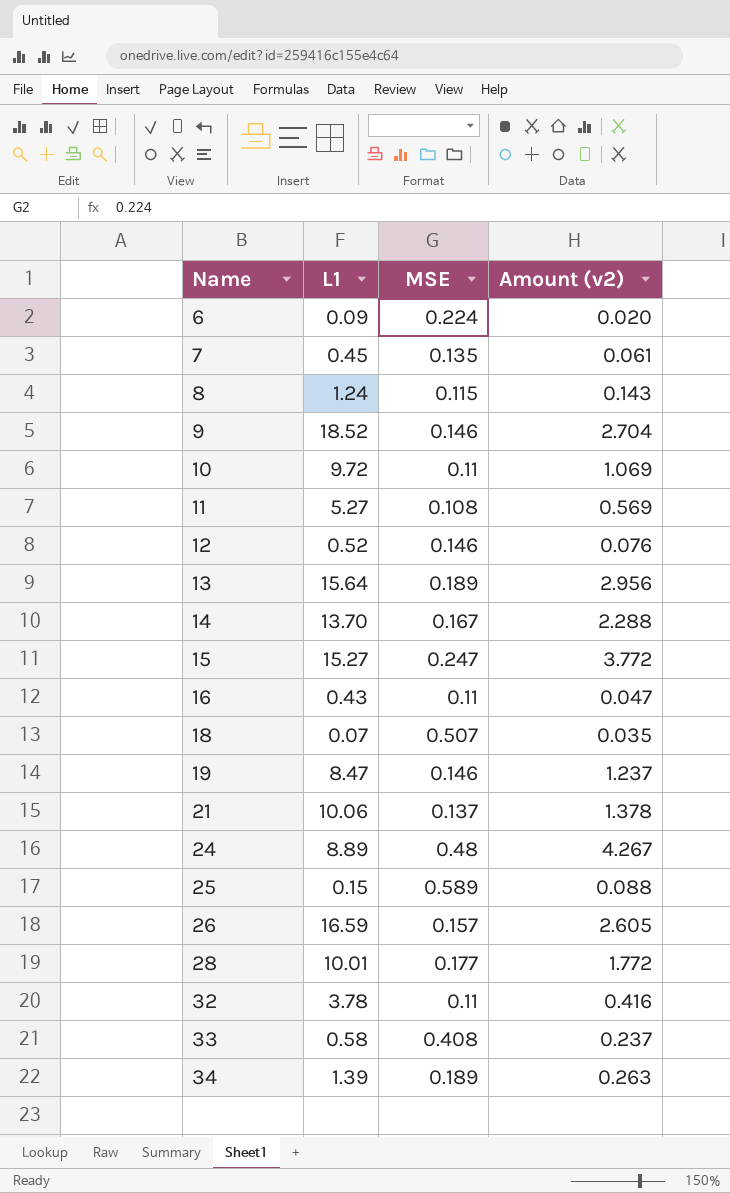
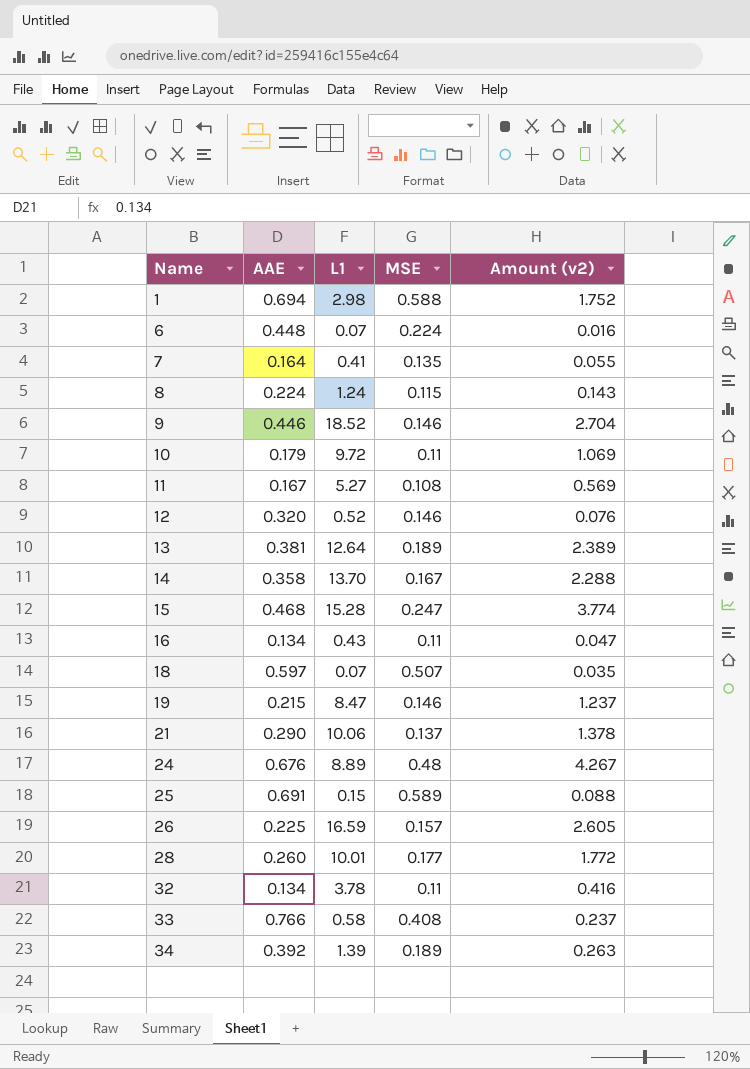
column AAE | position: none -> 2
row 1: none -> 0.694 | 2.98 | 0.588 | 1.752
6 | L1: 0.09 -> 0.07
6 | Amount (v2): 0.020 -> 0.016
7 | L1: 0.45 -> 0.41
7 | Amount (v2): 0.061 -> 0.055
13 | L1: 15.64 -> 12.64
13 | Amount (v2): 2.956 -> 2.389
15 | L1: 15.27 -> 15.28
15 | Amount (v2): 3.772 -> 3.774

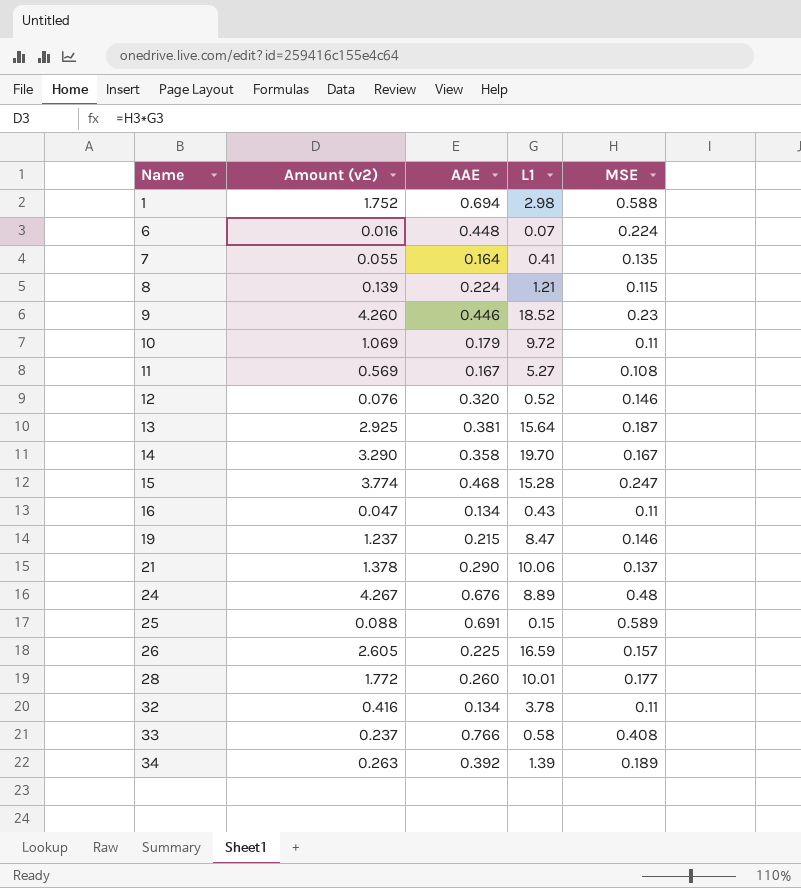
column Amount (v2) | position: 5 -> 2
row 18: 0.597 | 0.07 | 0.507 | 0.035 -> none
8 | Amount (v2): 0.143 -> 0.139
8 | L1: 1.24 -> 1.21
9 | Amount (v2): 2.704 -> 4.260
9 | MSE: 0.146 -> 0.23
13 | Amount (v2): 2.389 -> 2.925
13 | L1: 12.64 -> 15.64
13 | MSE: 0.189 -> 0.187
14 | Amount (v2): 2.288 -> 3.290
14 | L1: 13.70 -> 19.70

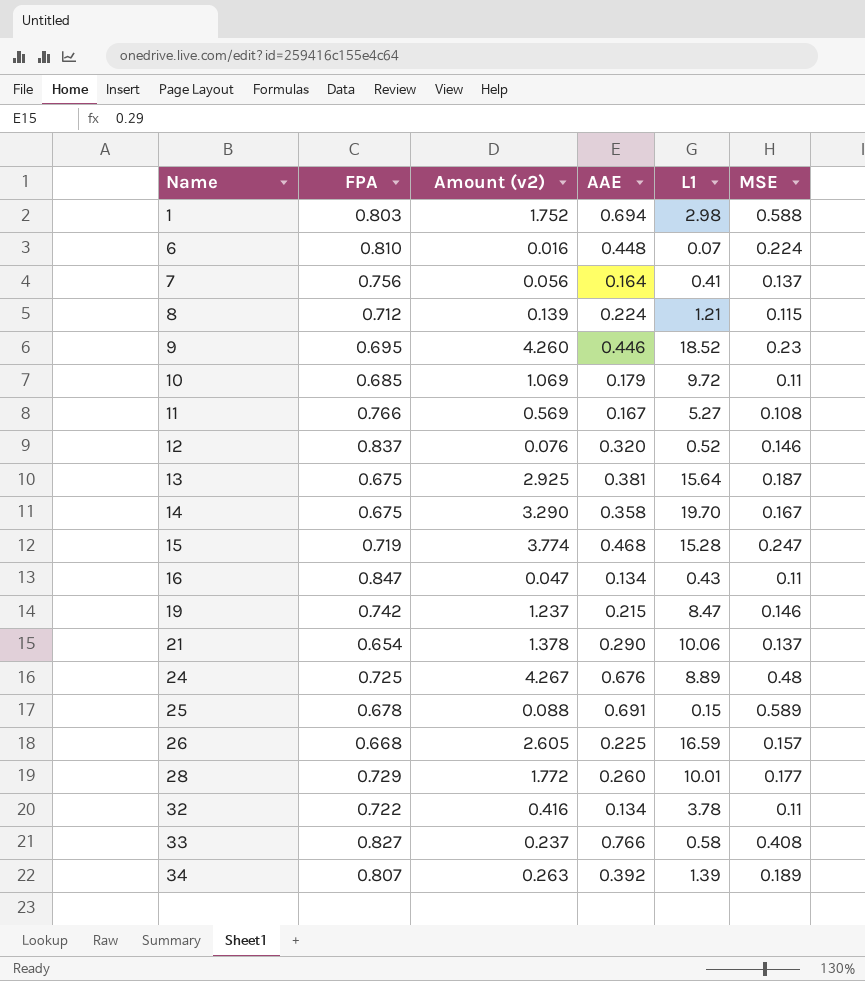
column FPA | position: none -> 2
7 | Amount (v2): 0.055 -> 0.056
7 | MSE: 0.135 -> 0.137

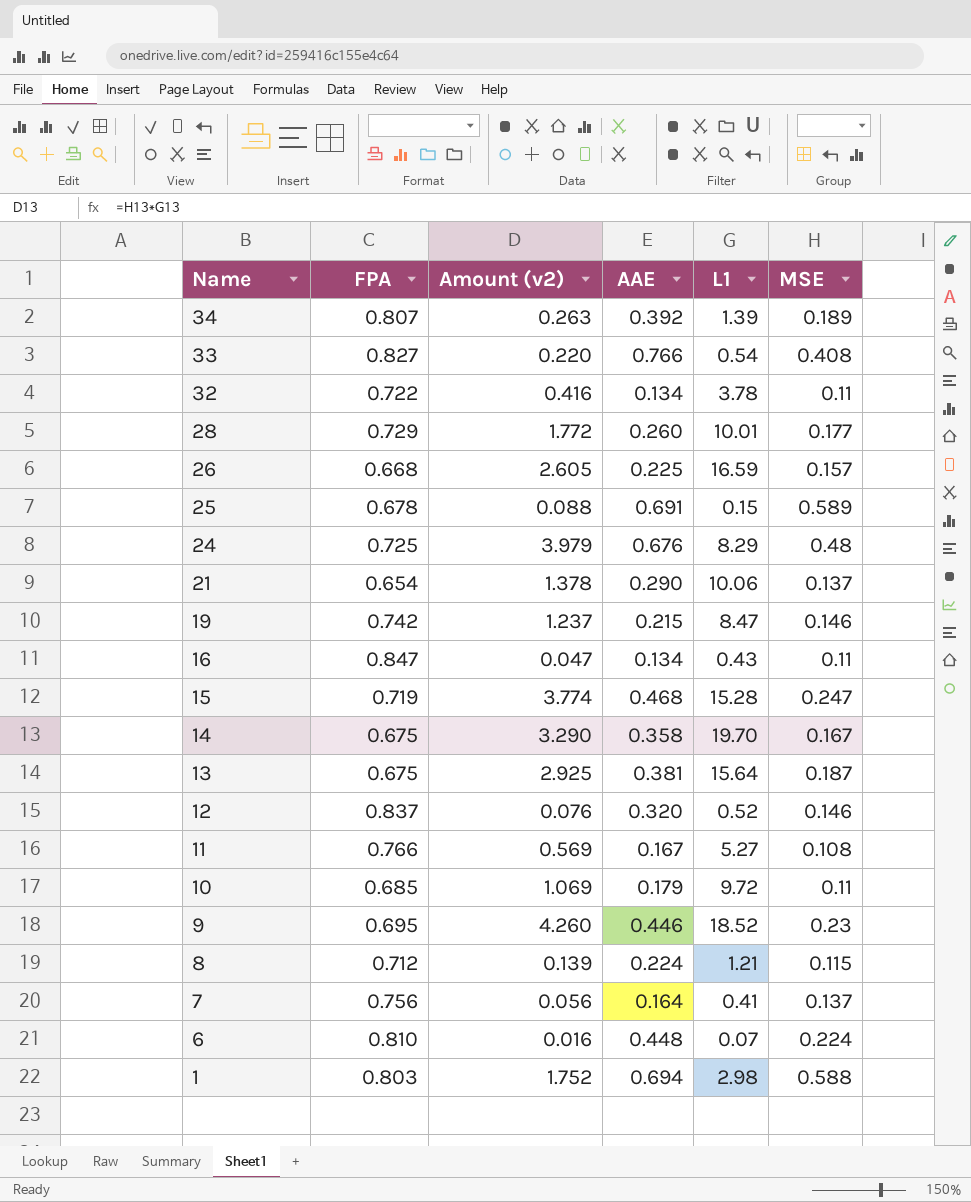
row order: Name ascending -> Name descending
33 | Amount (v2): 0.237 -> 0.220
33 | L1: 0.58 -> 0.54
24 | Amount (v2): 4.267 -> 3.979
24 | L1: 8.89 -> 8.29

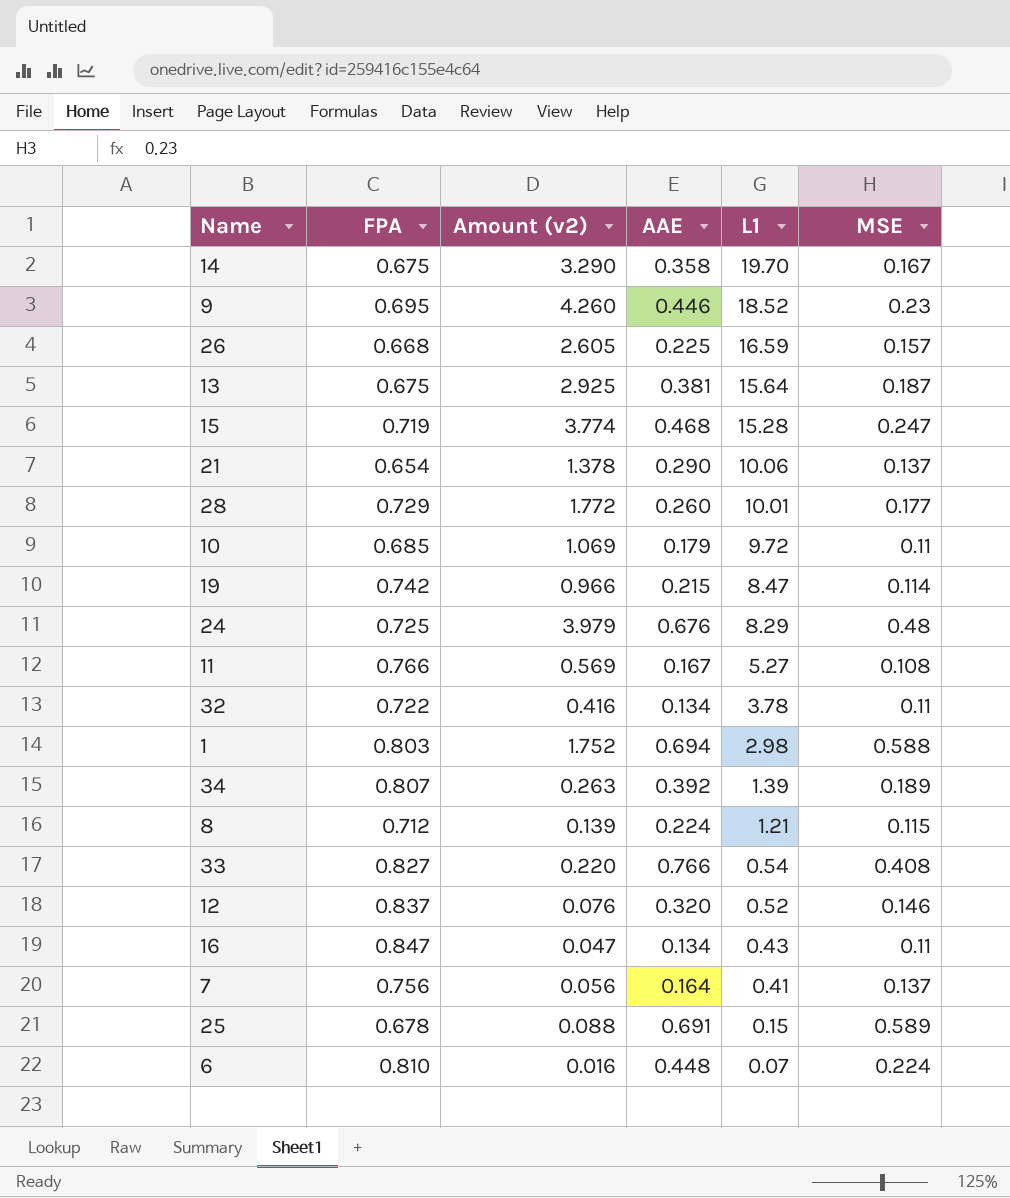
row order: Name descending -> L1 descending
19 | Amount (v2): 1.237 -> 0.966
19 | MSE: 0.146 -> 0.114

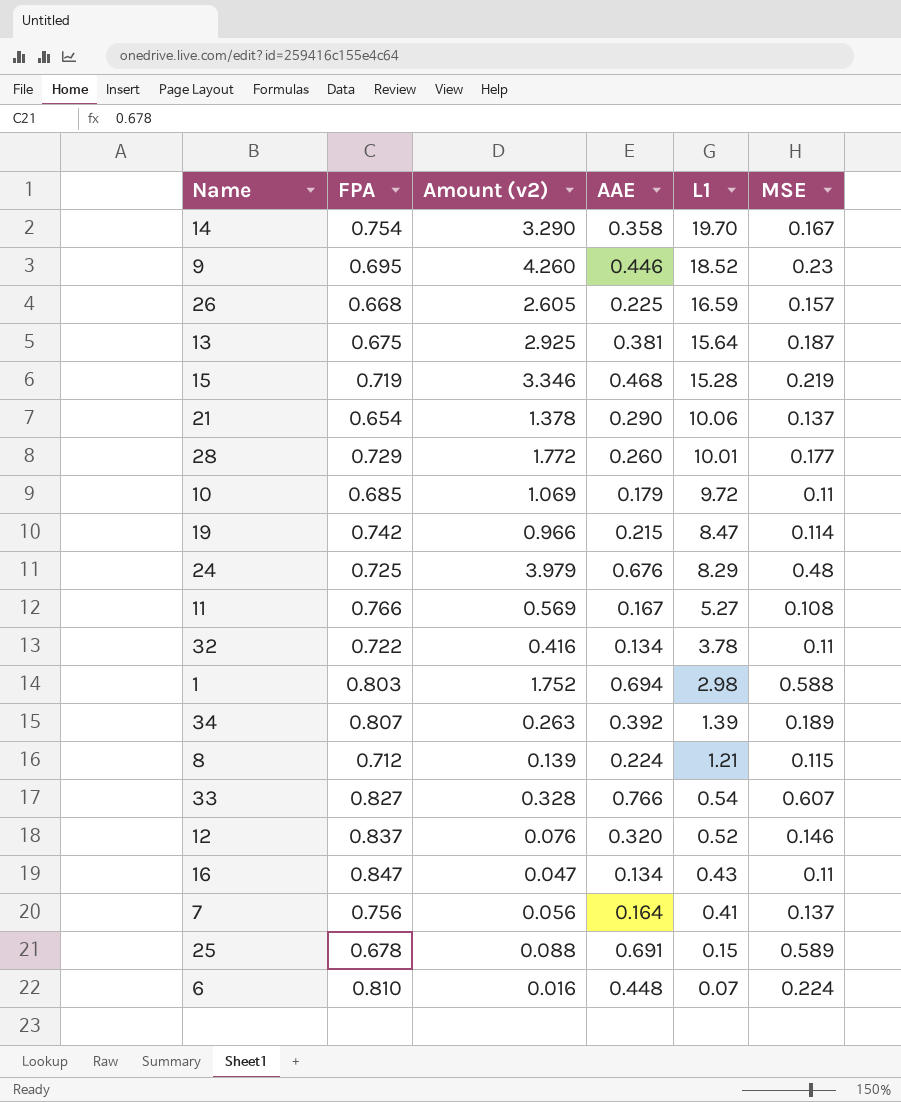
14 | FPA: 0.675 -> 0.754
15 | Amount (v2): 3.774 -> 3.346
15 | MSE: 0.247 -> 0.219
33 | Amount (v2): 0.220 -> 0.328
33 | MSE: 0.408 -> 0.607

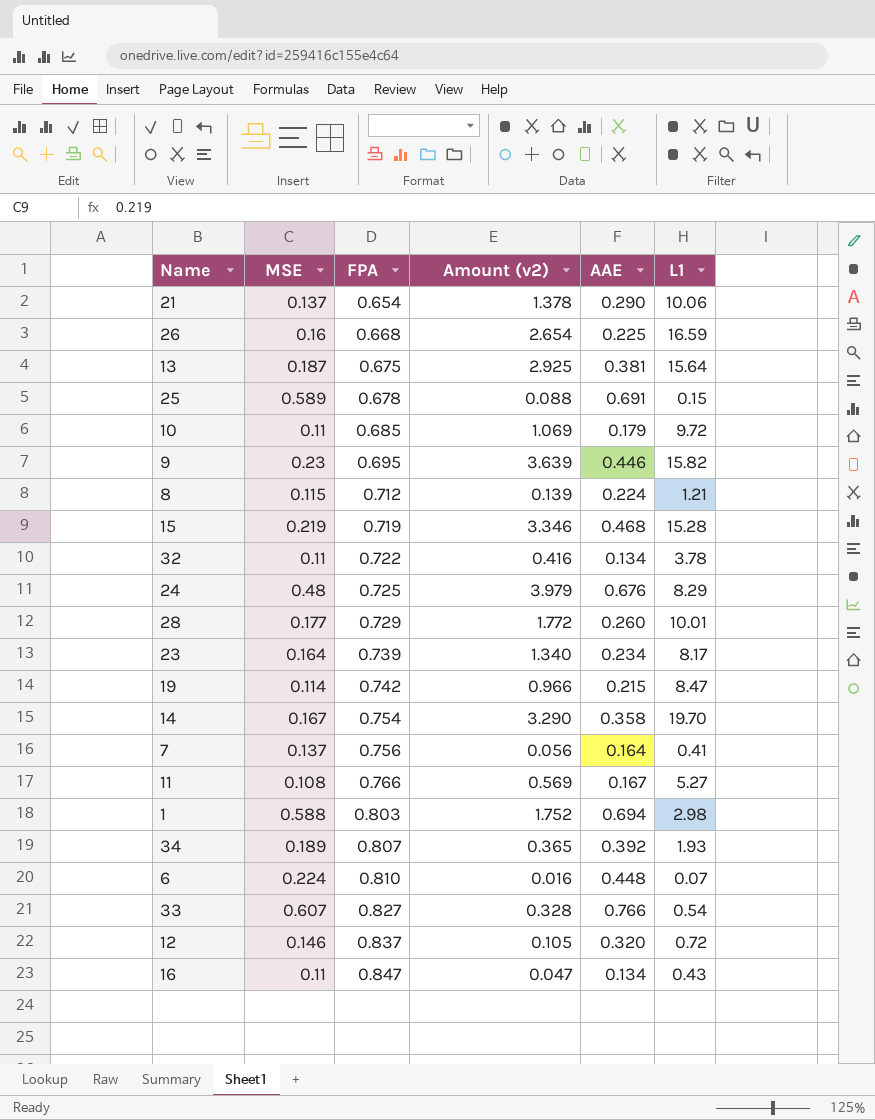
row order: L1 descending -> FPA ascending
column MSE | position: 6 -> 2
26 | MSE: 0.157 -> 0.16
26 | Amount (v2): 2.605 -> 2.654
9 | Amount (v2): 4.260 -> 3.639
9 | L1: 18.52 -> 15.82
row 23: none -> 0.164 | 0.739 | 1.340 | 0.234 | 8.17
34 | Amount (v2): 0.263 -> 0.365
34 | L1: 1.39 -> 1.93
12 | Amount (v2): 0.076 -> 0.105
12 | L1: 0.52 -> 0.72

